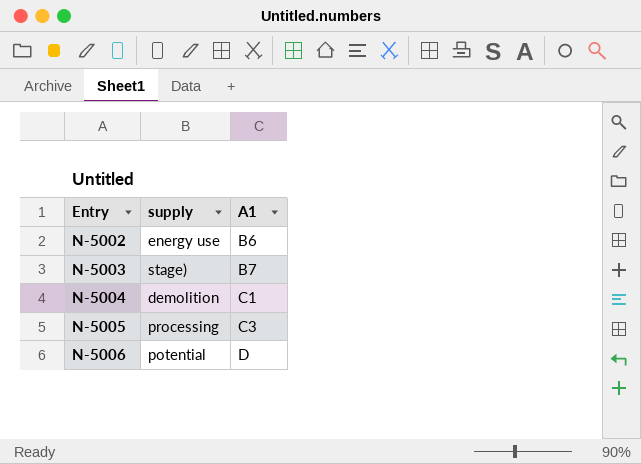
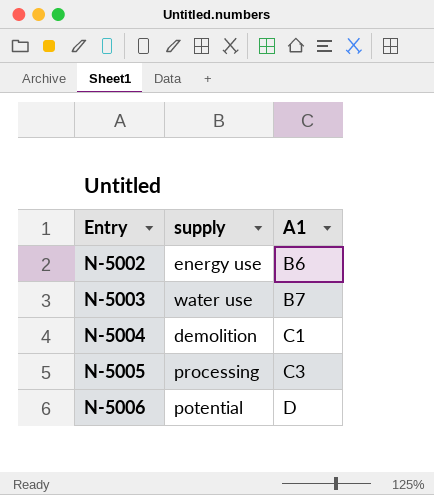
N-5003 | supply: stage) -> water use

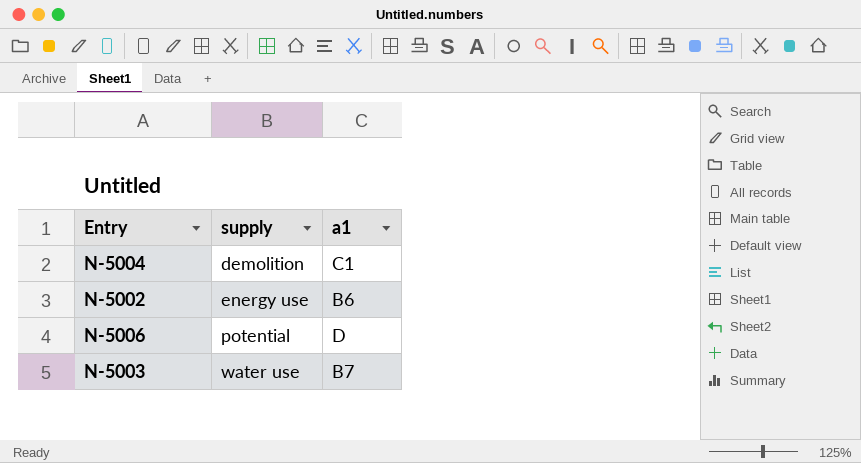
row order: Entry ascending -> supply ascending
column name: A1 -> a1
row N-5005: processing | C3 -> none

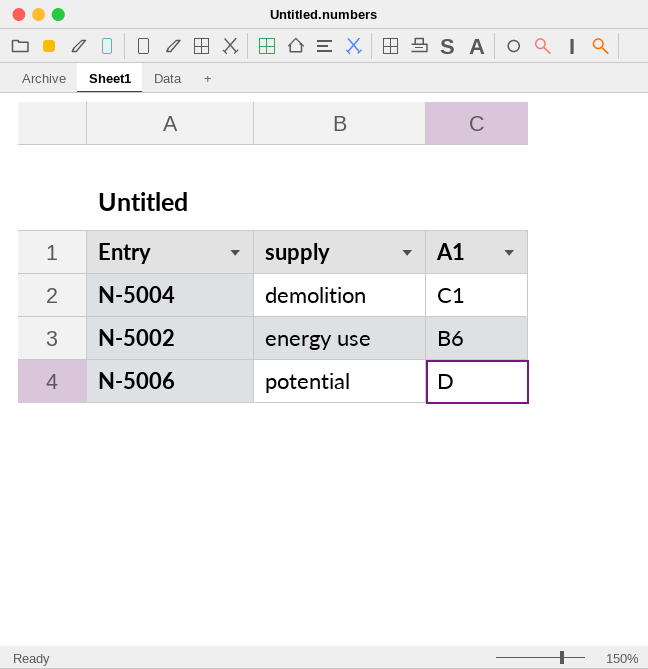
column name: a1 -> A1
row N-5003: water use | B7 -> none

